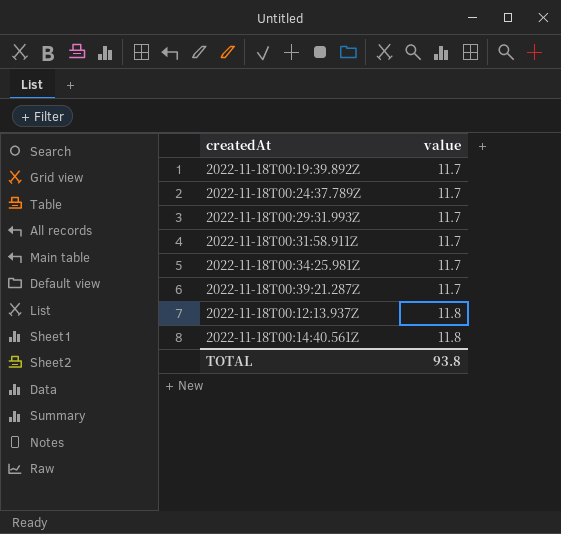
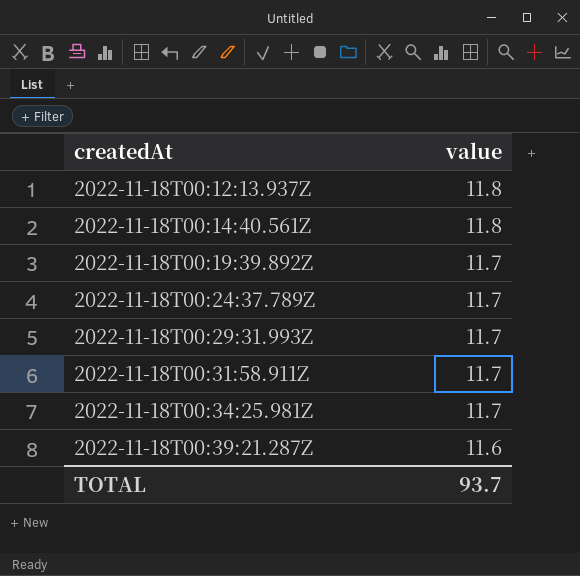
row order: value ascending -> createdAt ascending
2022-11-18T00:39:21.287Z | value: 11.7 -> 11.6
TOTAL | value: 93.8 -> 93.7

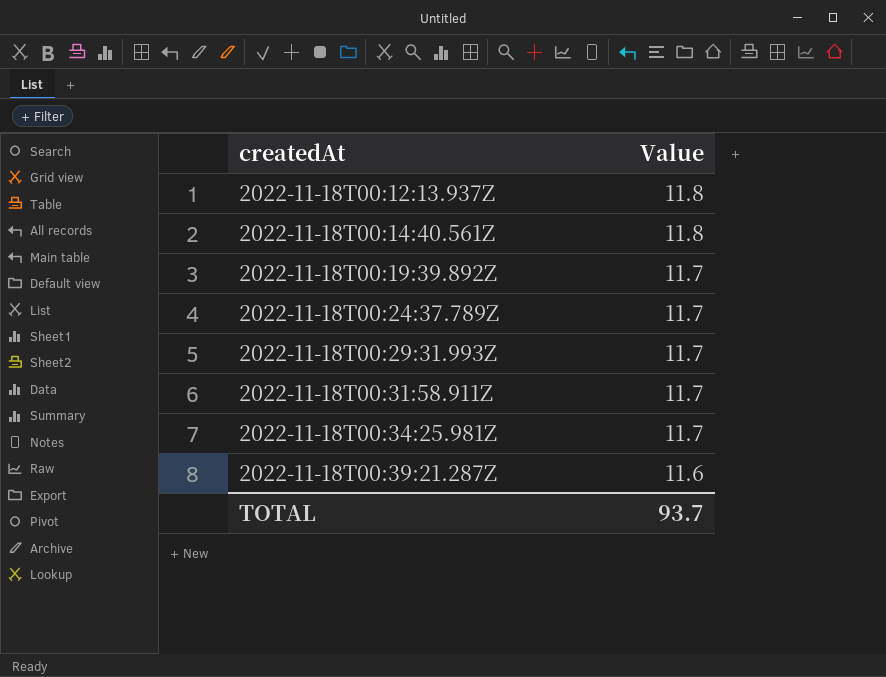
column name: value -> Value

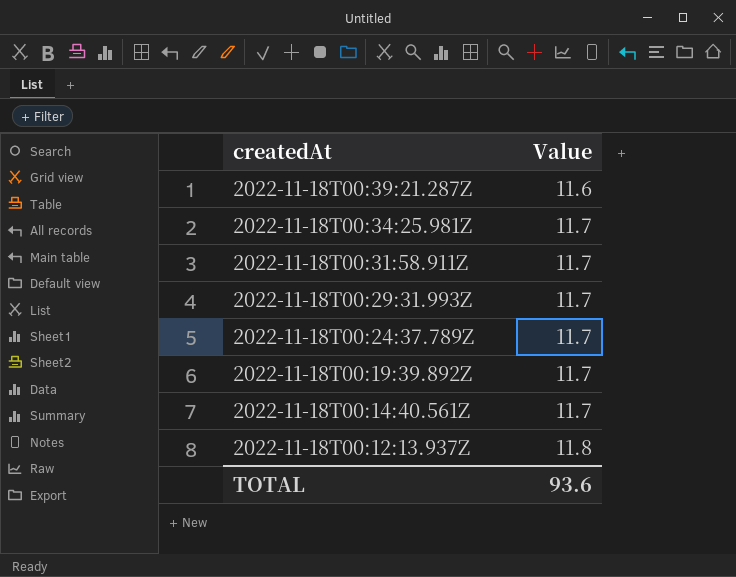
row order: createdAt ascending -> createdAt descending
2022-11-18T00:14:40.561Z | Value: 11.8 -> 11.7
TOTAL | Value: 93.7 -> 93.6

